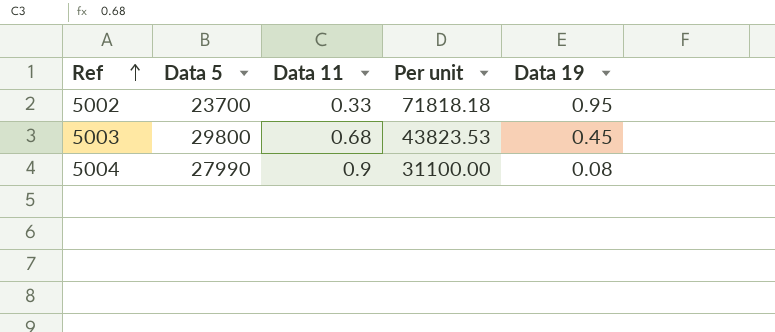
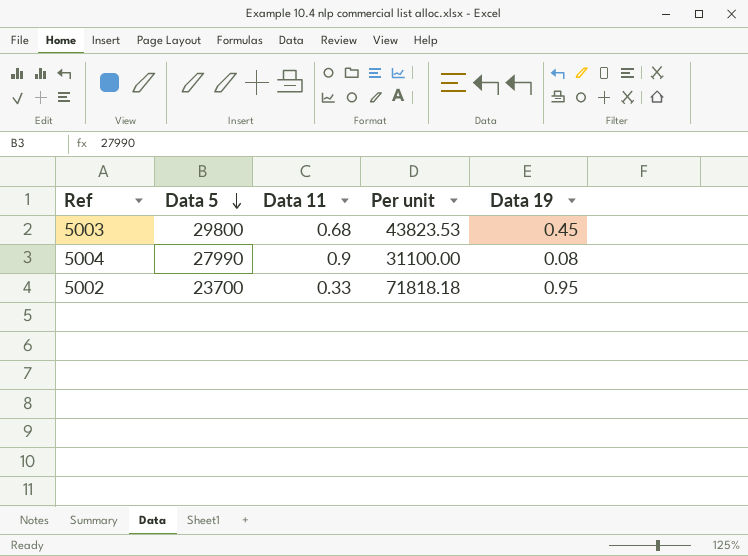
row order: Ref ascending -> Data 5 descending

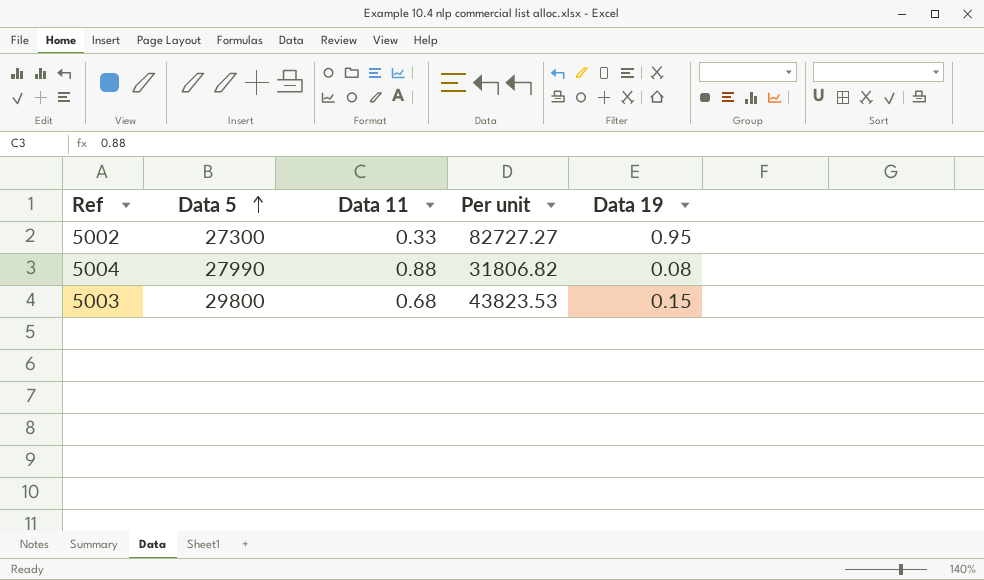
row order: Data 5 descending -> Data 5 ascending
5002 | Data 5: 23700 -> 27300
5002 | Per unit: 71818.18 -> 82727.27
5004 | Data 11: 0.9 -> 0.88
5004 | Per unit: 31100.00 -> 31806.82
5003 | Data 19: 0.45 -> 0.15

